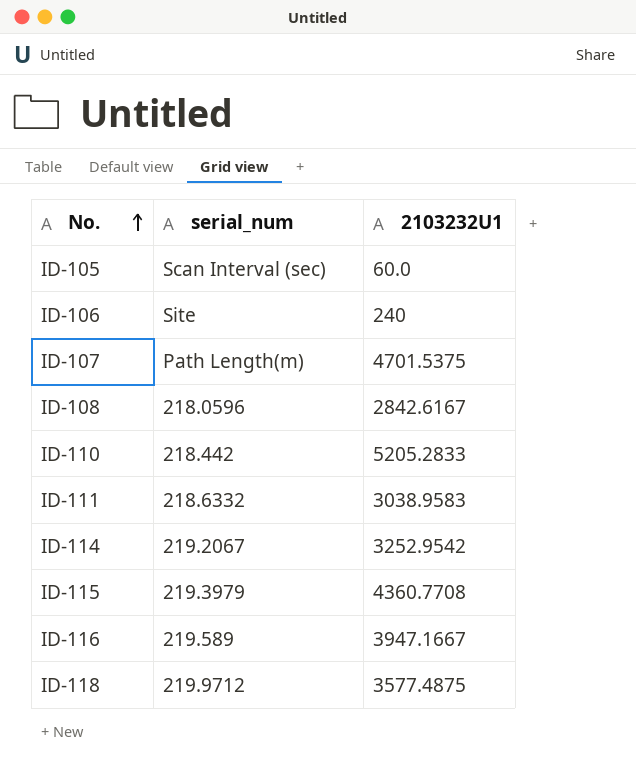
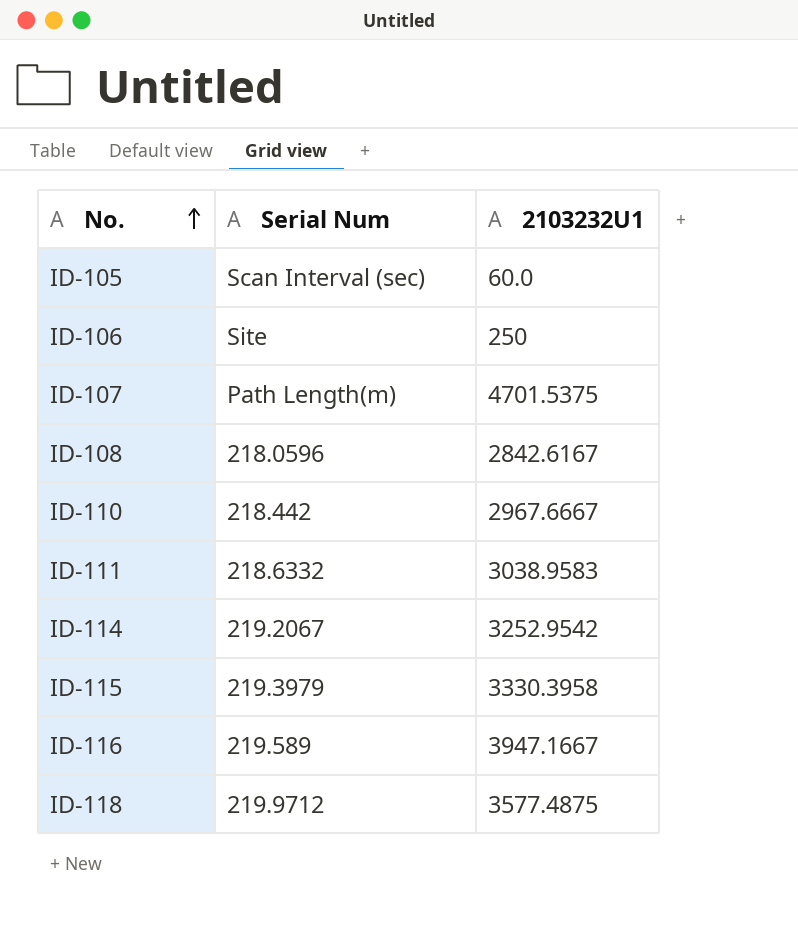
column name: serial_num -> Serial Num
ID-106 | 2103232U1: 240 -> 250
ID-110 | 2103232U1: 5205.2833 -> 2967.6667
ID-115 | 2103232U1: 4360.7708 -> 3330.3958

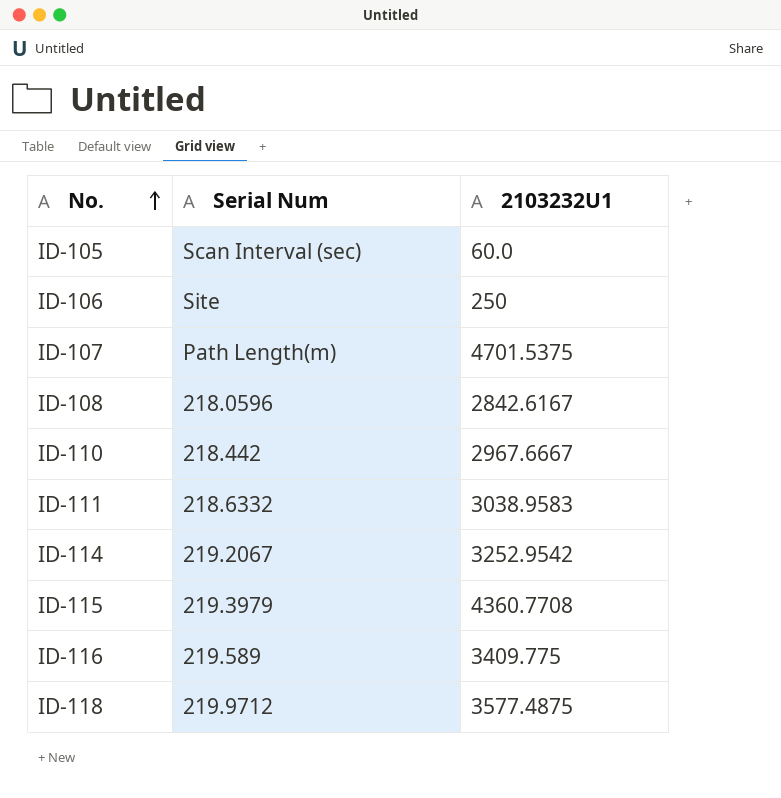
ID-115 | 2103232U1: 3330.3958 -> 4360.7708
ID-116 | 2103232U1: 3947.1667 -> 3409.775

